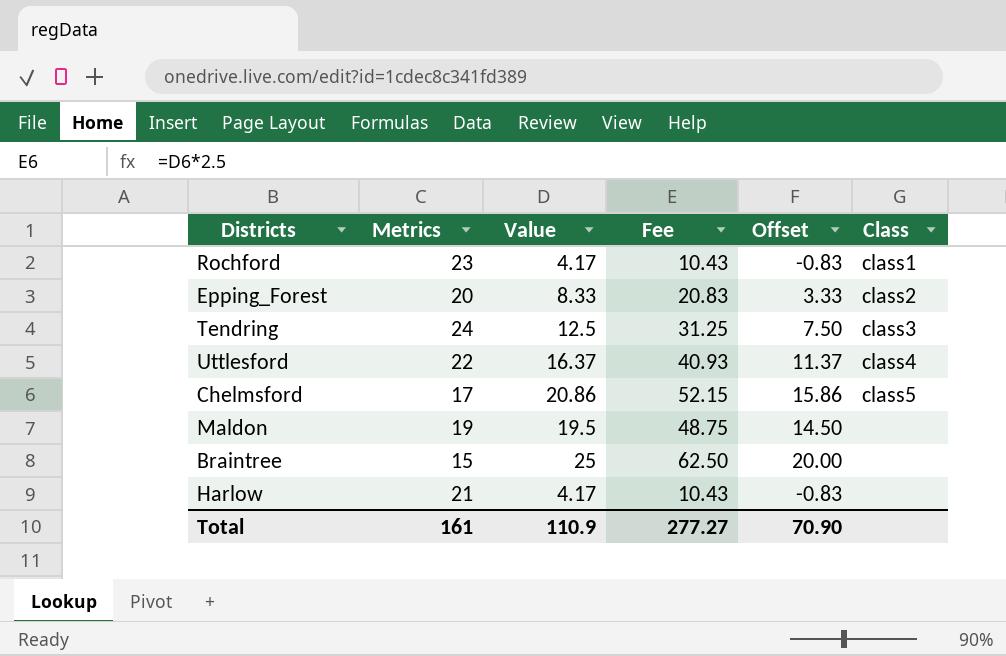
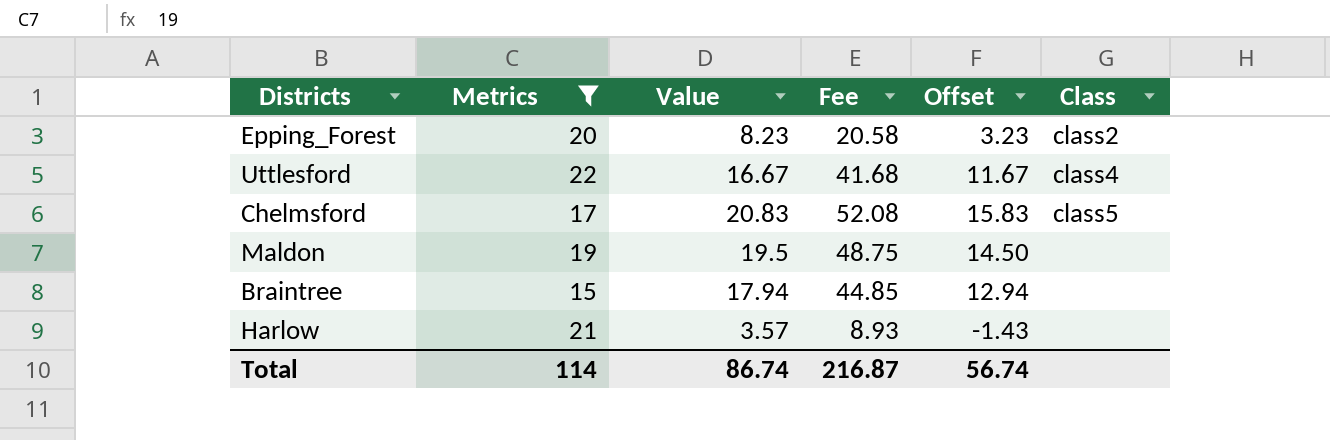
filter: none -> Metrics <= 22
Epping_Forest | Value: 8.33 -> 8.23
Epping_Forest | Fee: 20.83 -> 20.58
Epping_Forest | Offset: 3.33 -> 3.23
Uttlesford | Value: 16.37 -> 16.67
Uttlesford | Fee: 40.93 -> 41.68
Uttlesford | Offset: 11.37 -> 11.67
Chelmsford | Value: 20.86 -> 20.83
Chelmsford | Fee: 52.15 -> 52.08
Chelmsford | Offset: 15.86 -> 15.83
Braintree | Value: 25 -> 17.94
Braintree | Fee: 62.50 -> 44.85
Braintree | Offset: 20.00 -> 12.94
Harlow | Value: 4.17 -> 3.57
Harlow | Fee: 10.43 -> 8.93
Harlow | Offset: -0.83 -> -1.43
Total | Metrics: 161 -> 114
Total | Value: 110.9 -> 86.74
Total | Fee: 277.27 -> 216.87
Total | Offset: 70.90 -> 56.74

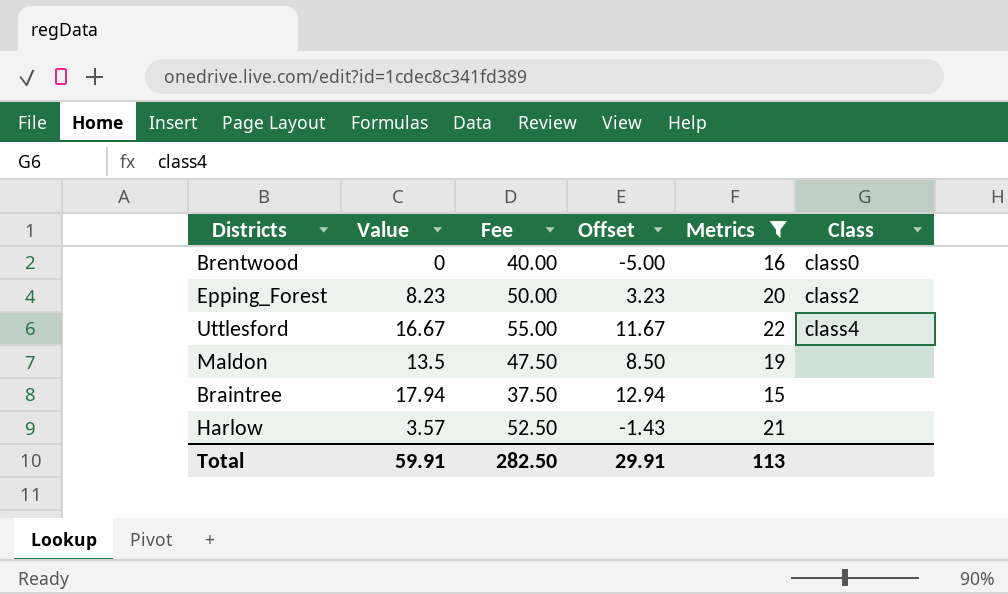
column Fee | formula: [Value] * 2.5 -> [Metrics] * 2.5
column Metrics | position: 2 -> 5
row Chelmsford: 17 | 20.83 | 52.08 | 15.83 | class5 -> none
row Brentwood: none -> 0 | 40.00 | -5.00 | 16 | class0
Maldon | Value: 19.5 -> 13.5
Maldon | Offset: 14.50 -> 8.50
Total | Value: 86.74 -> 59.91
Total | Fee: 216.87 -> 282.50
Total | Offset: 56.74 -> 29.91
Total | Metrics: 114 -> 113

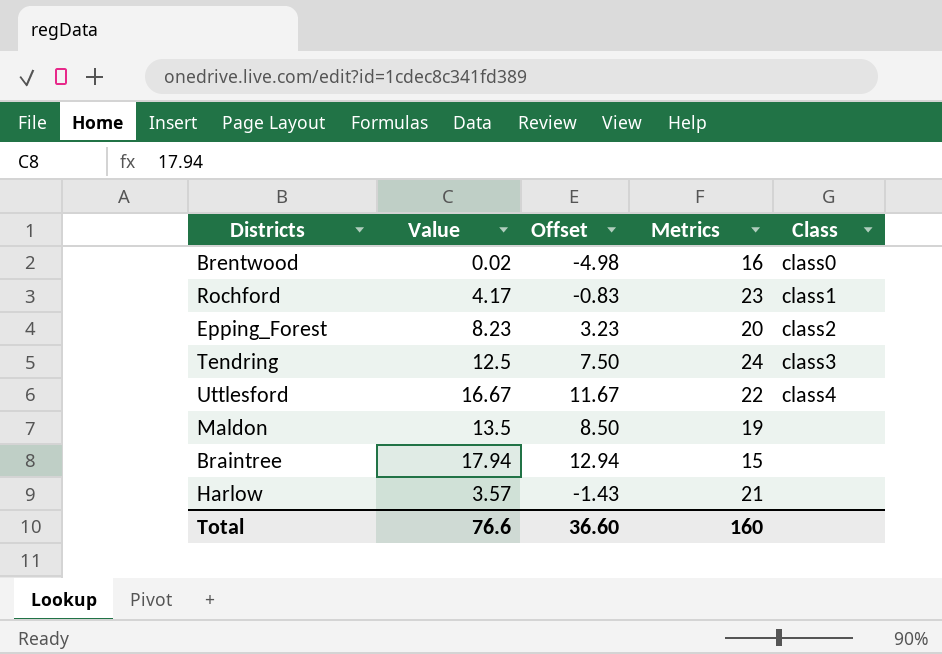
filter: Metrics <= 22 -> none
column Fee | formula: [Metrics] * 2.5 -> none
Brentwood | Value: 0 -> 0.02
Brentwood | Offset: -5.00 -> -4.98
Total | Value: 59.91 -> 76.6
Total | Offset: 29.91 -> 36.60
Total | Metrics: 113 -> 160

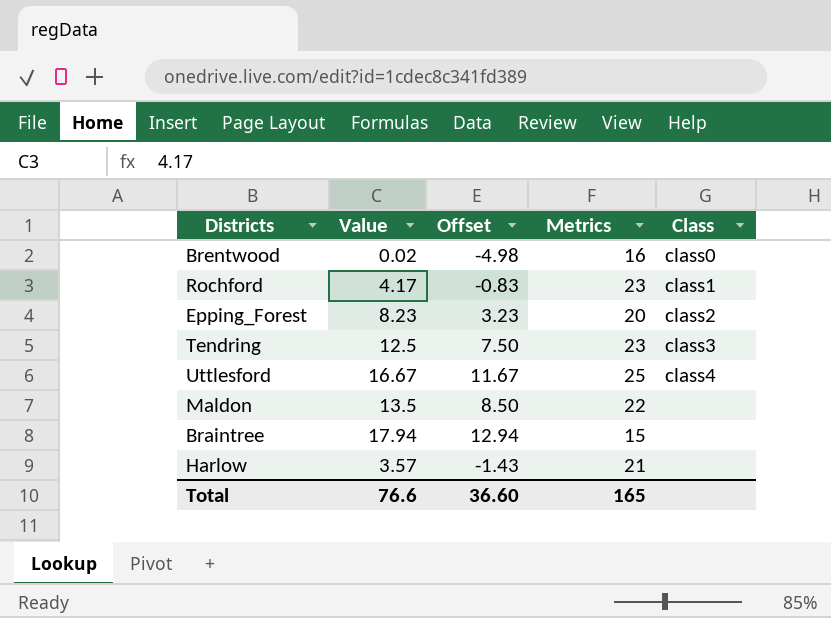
Tendring | Metrics: 24 -> 23
Uttlesford | Metrics: 22 -> 25
Maldon | Metrics: 19 -> 22
Total | Metrics: 160 -> 165

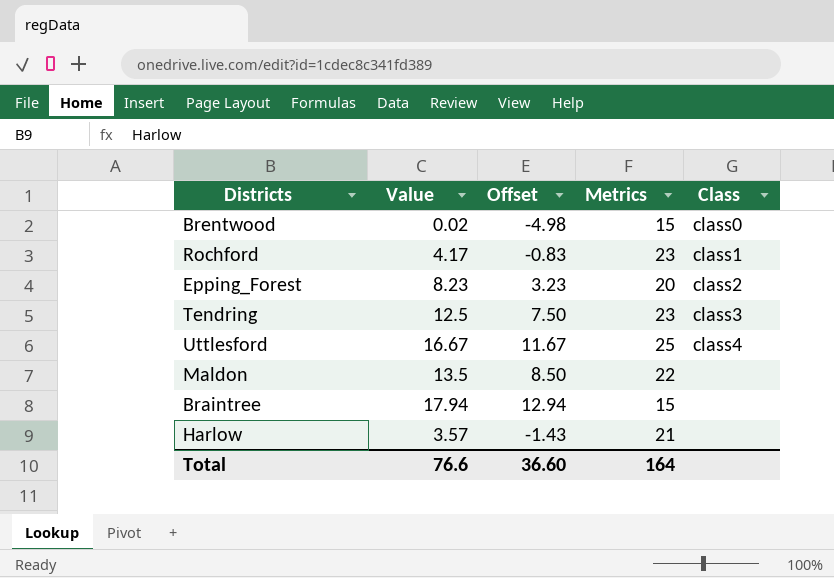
Brentwood | Metrics: 16 -> 15
Total | Metrics: 165 -> 164

